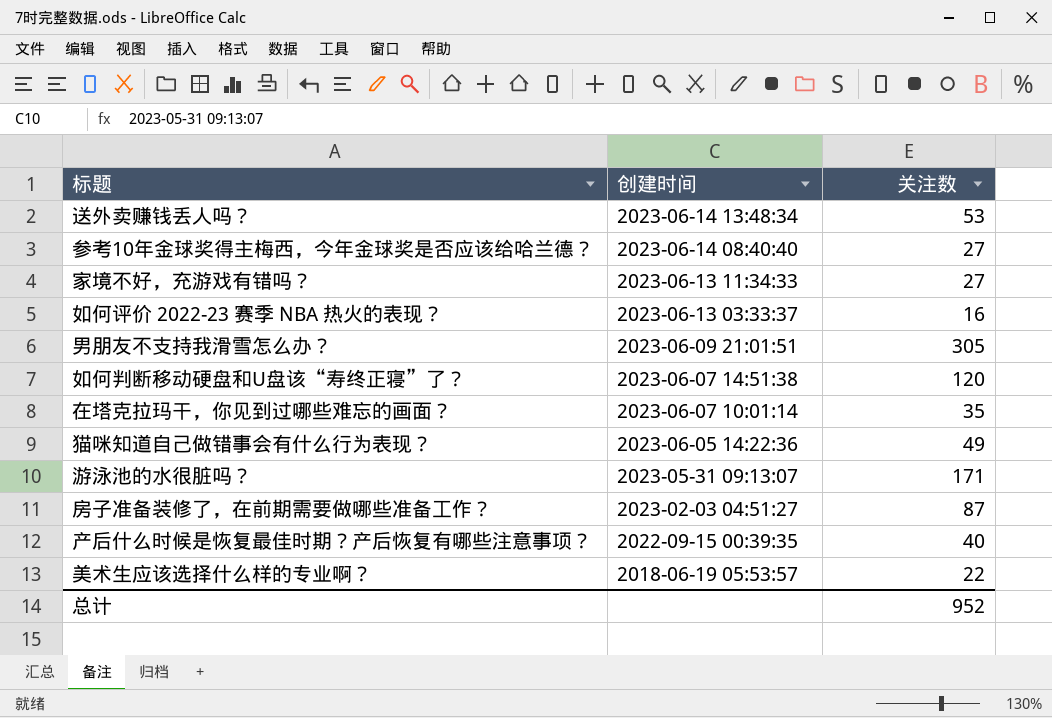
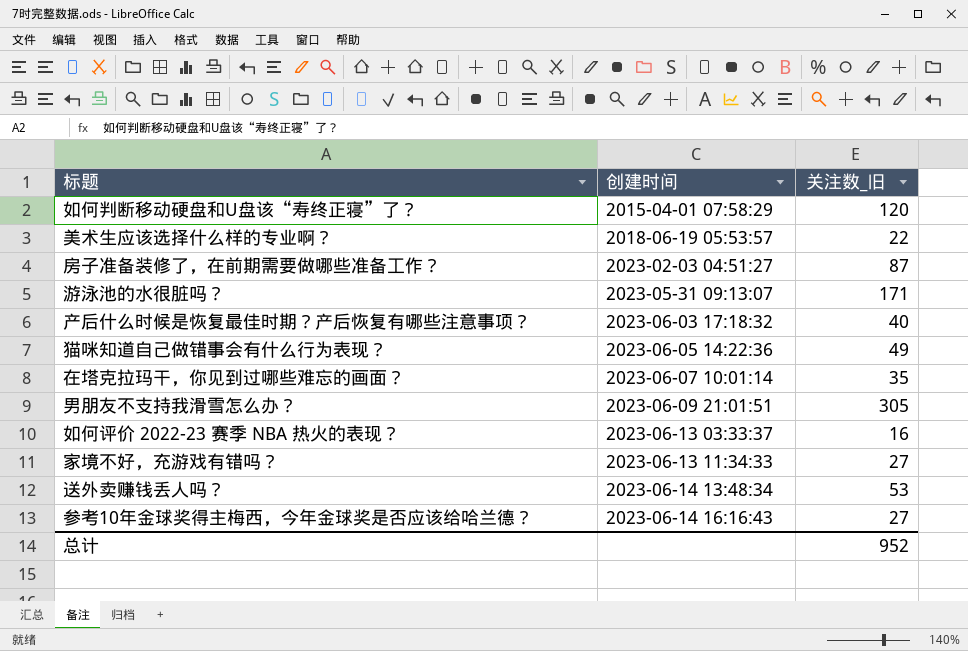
row order: 创建时间 descending -> 创建时间 ascending
column name: 关注数 -> 关注数_旧
如何判断移动硬盘和U盘该“寿终正寝”了？ | 创建时间: 2023-06-07 14:51:38 -> 2015-04-01 07:58:29
产后什么时候是恢复最佳时期？产后恢复有哪些注意事项？ | 创建时间: 2022-09-15 00:39:35 -> 2023-06-03 17:18:32
参考10年金球奖得主梅西，今年金球奖是否应该给哈兰德？ | 创建时间: 2023-06-14 08:40:40 -> 2023-06-14 16:16:43

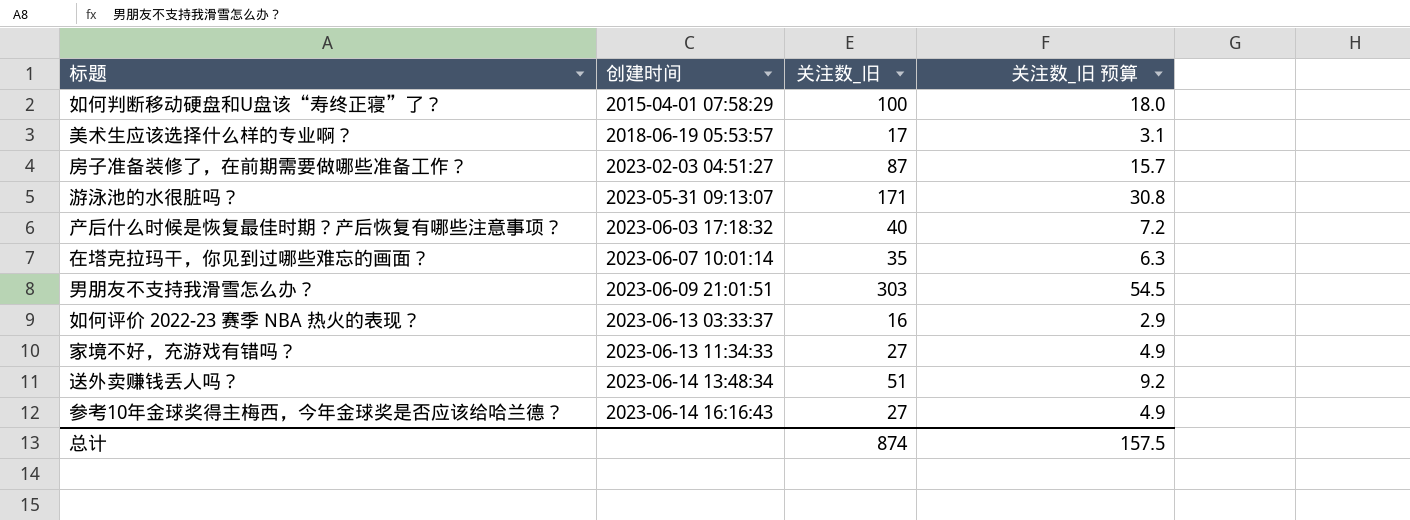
column 关注数_旧 预算 | formula: none -> [关注数_旧] * 0.18
row 猫咪知道自己做错事会有什么行为表现？: 2023-06-05 14:22:36 | 49 -> none
如何判断移动硬盘和U盘该“寿终正寝”了？ | 关注数_旧: 120 -> 100
美术生应该选择什么样的专业啊？ | 关注数_旧: 22 -> 17
男朋友不支持我滑雪怎么办？ | 关注数_旧: 305 -> 303
送外卖赚钱丢人吗？ | 关注数_旧: 53 -> 51
总计 | 关注数_旧: 952 -> 874

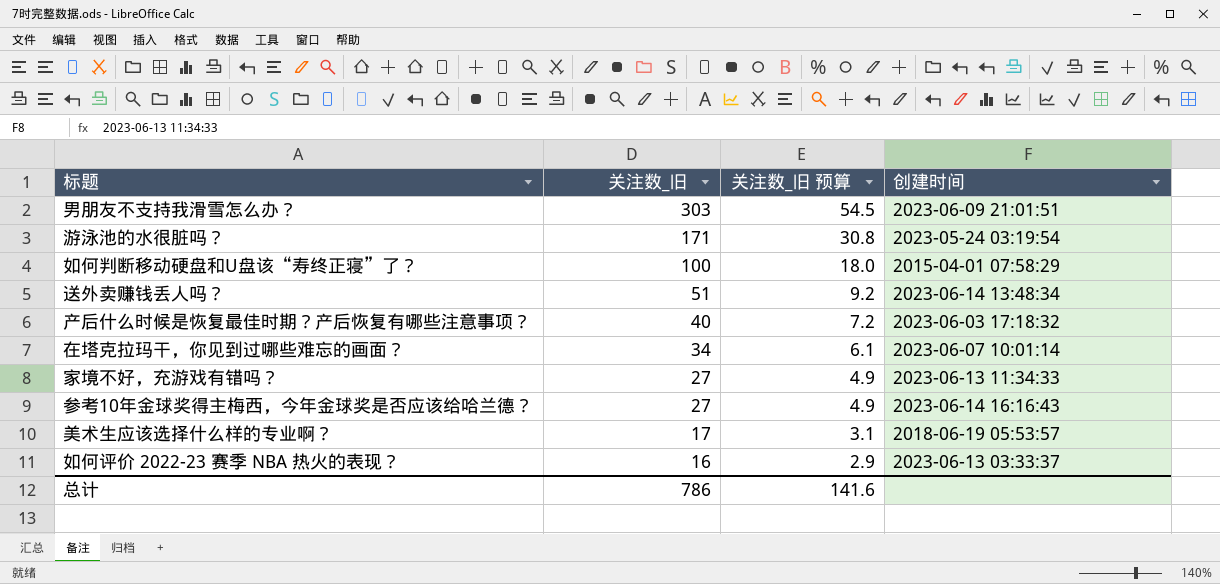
row order: 创建时间 ascending -> 关注数_旧 descending
column 创建时间 | position: 2 -> 4
row 房子准备装修了，在前期需要做哪些准备工作？: 2023-02-03 04:51:27 | 87 | 15.7 -> none
游泳池的水很脏吗？ | 创建时间: 2023-05-31 09:13:07 -> 2023-05-24 03:19:54
在塔克拉玛干，你见到过哪些难忘的画面？ | 关注数_旧: 35 -> 34
在塔克拉玛干，你见到过哪些难忘的画面？ | 关注数_旧 预算: 6.3 -> 6.1
总计 | 关注数_旧: 874 -> 786
总计 | 关注数_旧 预算: 157.5 -> 141.6

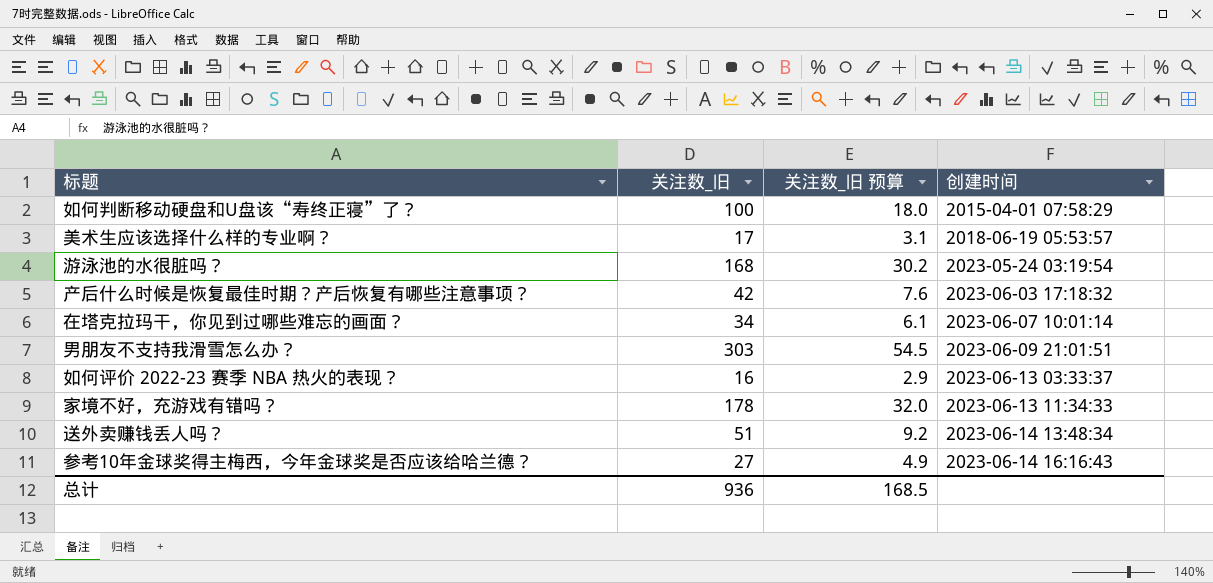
row order: 关注数_旧 descending -> 创建时间 ascending
游泳池的水很脏吗？ | 关注数_旧: 171 -> 168
游泳池的水很脏吗？ | 关注数_旧 预算: 30.8 -> 30.2
产后什么时候是恢复最佳时期？产后恢复有哪些注意事项？ | 关注数_旧: 40 -> 42
产后什么时候是恢复最佳时期？产后恢复有哪些注意事项？ | 关注数_旧 预算: 7.2 -> 7.6
家境不好，充游戏有错吗？ | 关注数_旧: 27 -> 178
家境不好，充游戏有错吗？ | 关注数_旧 预算: 4.9 -> 32.0
总计 | 关注数_旧: 786 -> 936
总计 | 关注数_旧 预算: 141.6 -> 168.5

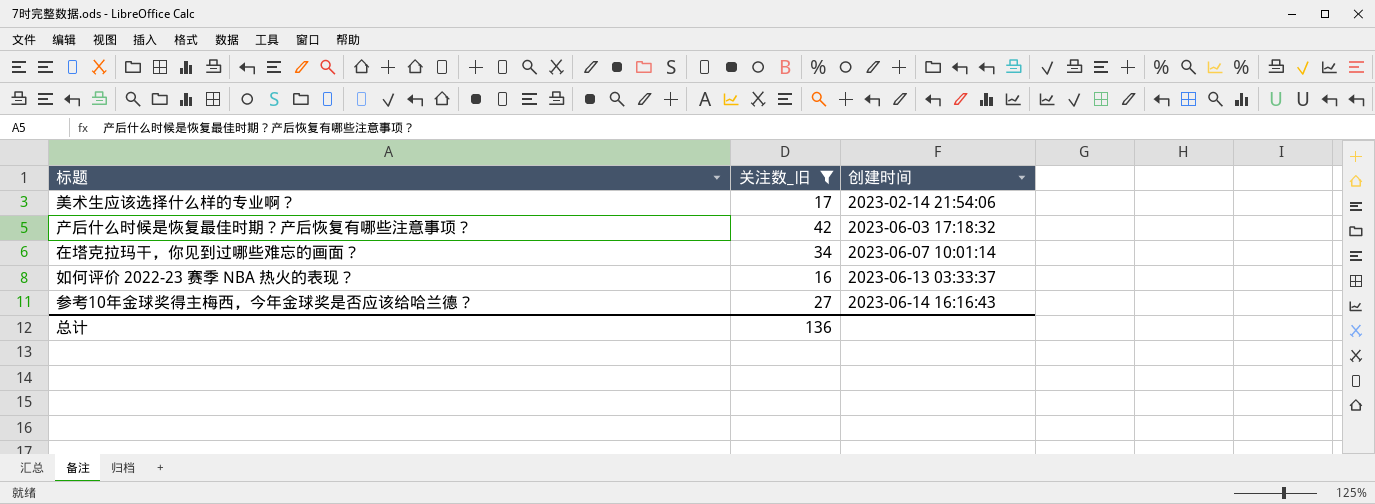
filter: none -> 关注数_旧 <= 42
column 关注数_旧 预算 | formula: [关注数_旧] * 0.18 -> none
美术生应该选择什么样的专业啊？ | 创建时间: 2018-06-19 05:53:57 -> 2023-02-14 21:54:06
总计 | 关注数_旧: 936 -> 136

